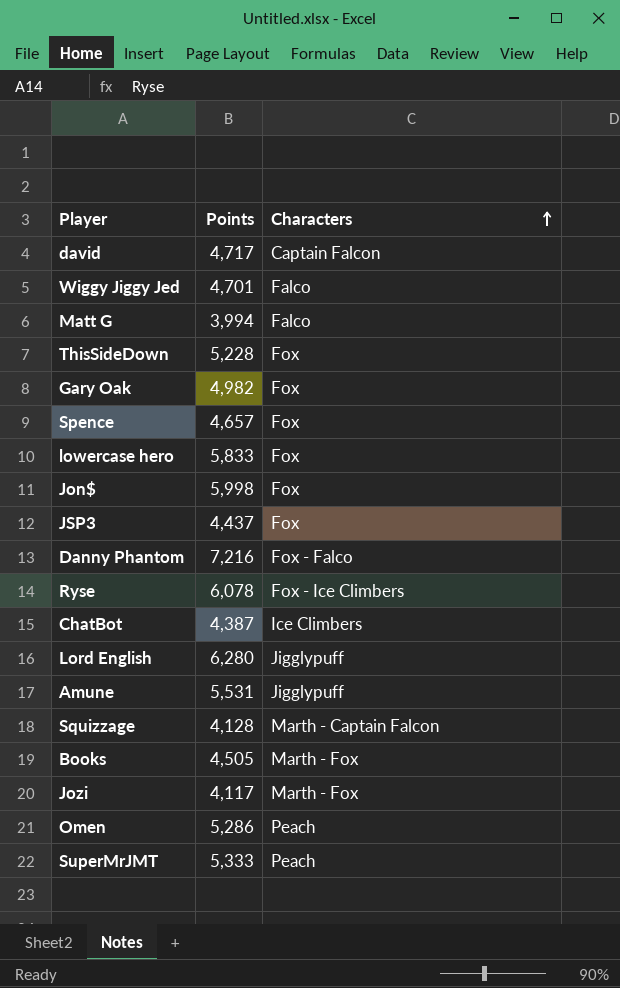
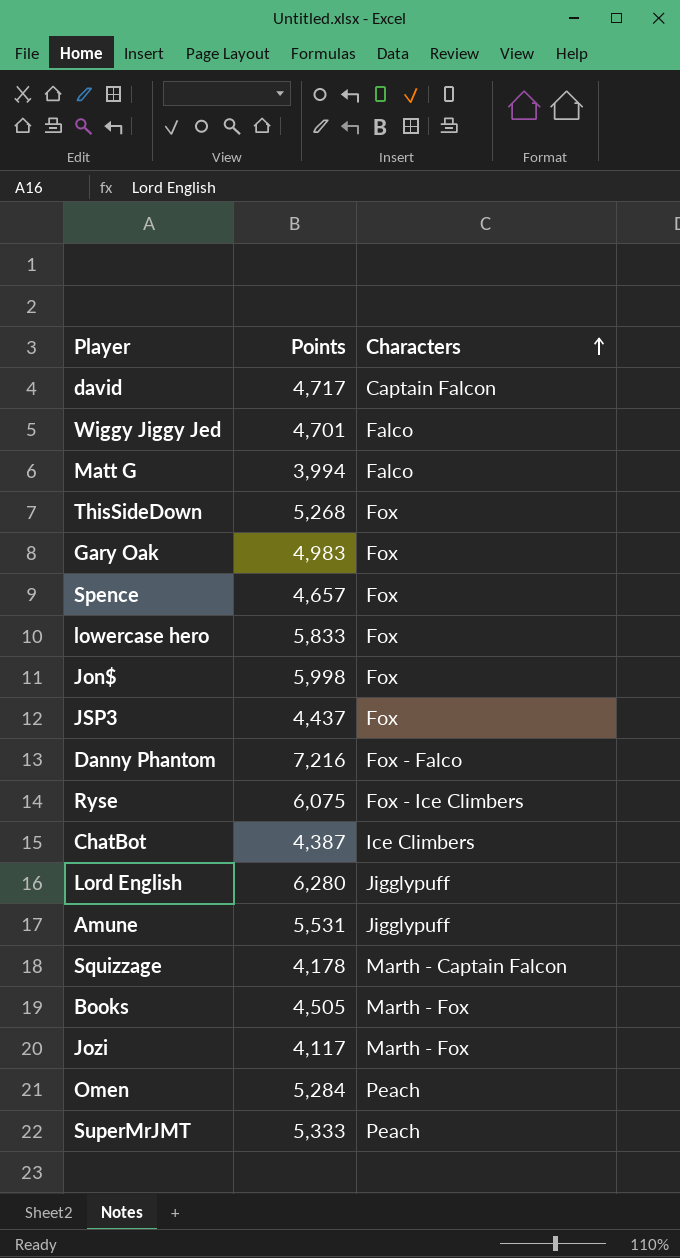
ThisSideDown | Points: 5,228 -> 5,268
Gary Oak | Points: 4,982 -> 4,983
Ryse | Points: 6,078 -> 6,075
Squizzage | Points: 4,128 -> 4,178
Omen | Points: 5,286 -> 5,284

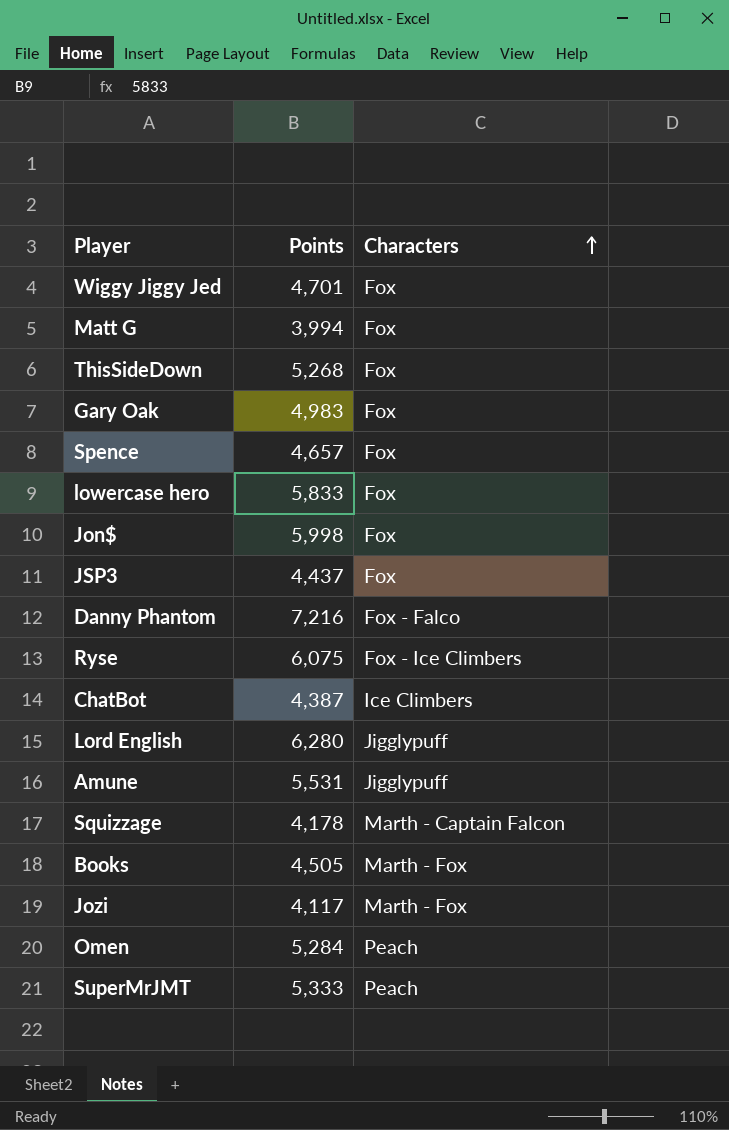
row david: 4,717 | Captain Falcon -> none
Wiggy Jiggy Jed | Characters: Falco -> Fox
Matt G | Characters: Falco -> Fox

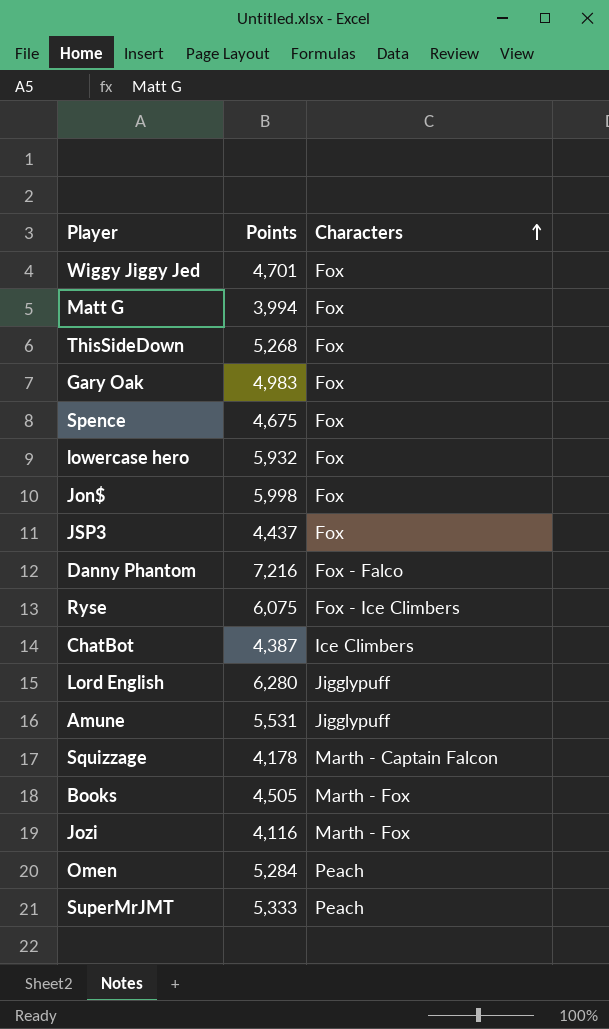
Spence | Points: 4,657 -> 4,675
lowercase hero | Points: 5,833 -> 5,932
Jozi | Points: 4,117 -> 4,116

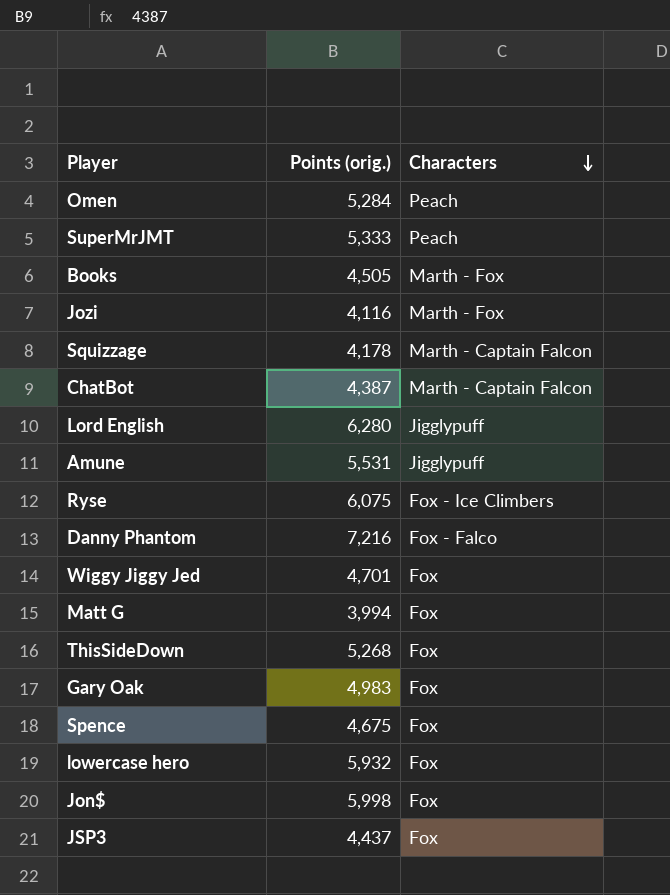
row order: Characters ascending -> Characters descending
column name: Points -> Points (orig.)
ChatBot | Characters: Ice Climbers -> Marth - Captain Falcon

